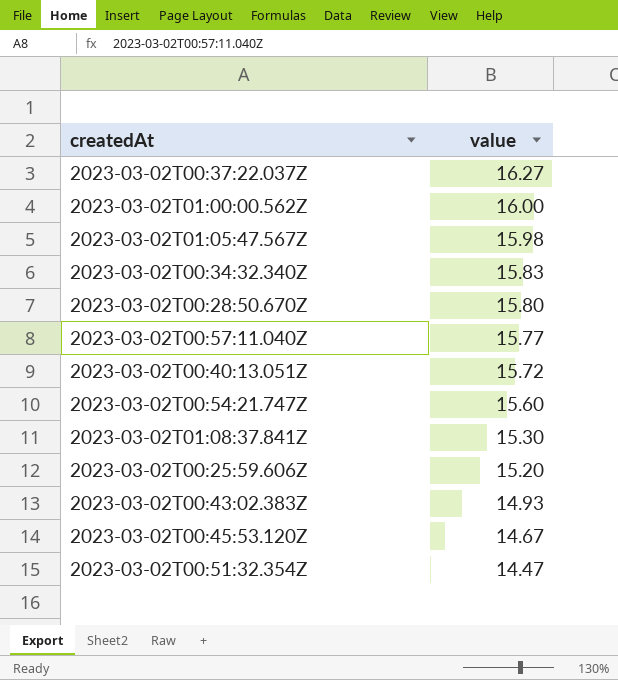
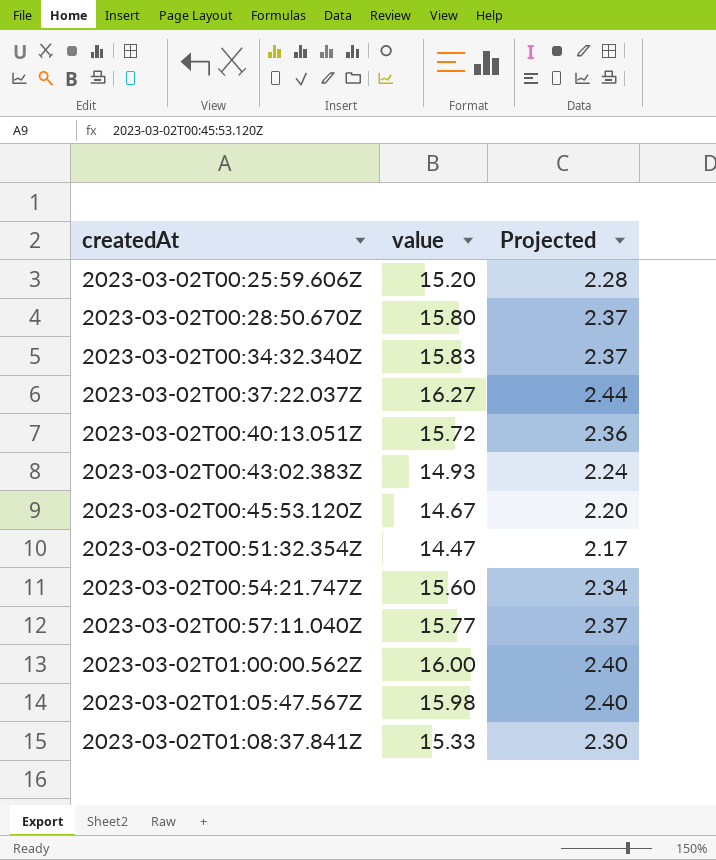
row order: value descending -> createdAt ascending
column Projected | formula: none -> [value] * 0.15
2023-03-02T01:08:37.841Z | value: 15.30 -> 15.33

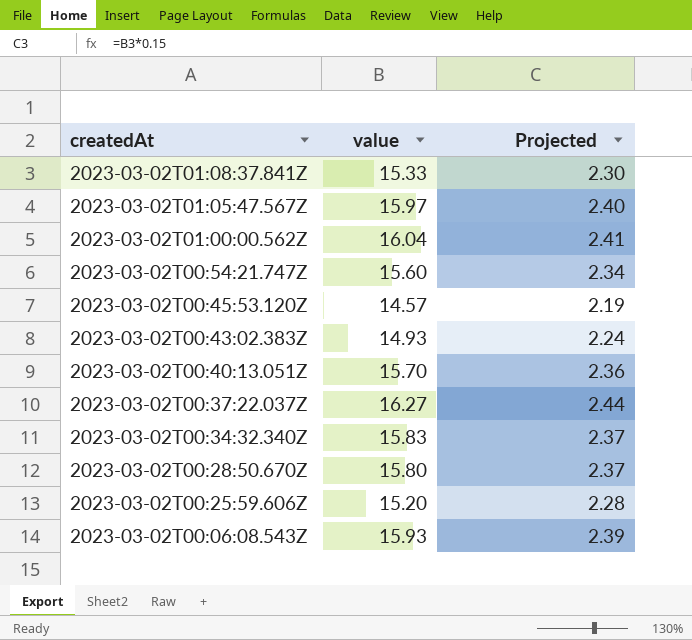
row order: createdAt ascending -> createdAt descending
row 2023-03-02T00:51:32.354Z: 14.47 | 2.17 -> none
row 2023-03-02T00:57:11.040Z: 15.77 | 2.37 -> none
2023-03-02T01:05:47.567Z | value: 15.98 -> 15.97
2023-03-02T01:00:00.562Z | value: 16.00 -> 16.04
2023-03-02T01:00:00.562Z | Projected: 2.40 -> 2.41
2023-03-02T00:45:53.120Z | value: 14.67 -> 14.57
2023-03-02T00:45:53.120Z | Projected: 2.20 -> 2.19
2023-03-02T00:40:13.051Z | value: 15.72 -> 15.70
row 2023-03-02T00:06:08.543Z: none -> 15.93 | 2.39

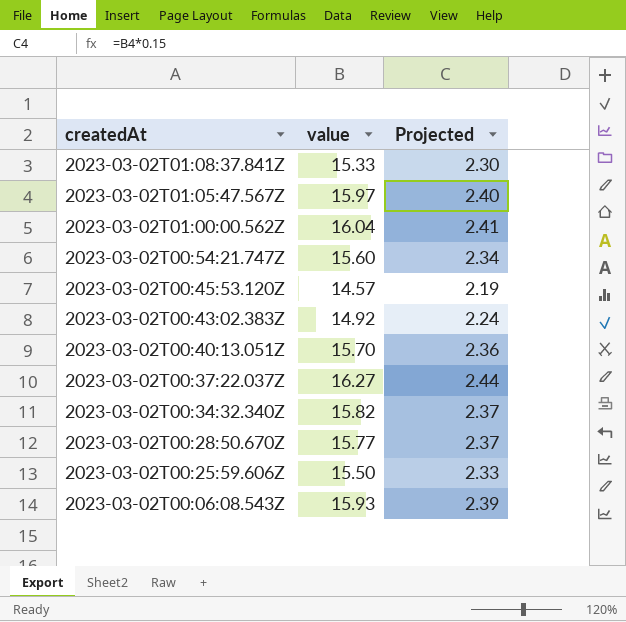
2023-03-02T00:43:02.383Z | value: 14.93 -> 14.92
2023-03-02T00:34:32.340Z | value: 15.83 -> 15.82
2023-03-02T00:28:50.670Z | value: 15.80 -> 15.77
2023-03-02T00:25:59.606Z | value: 15.20 -> 15.50
2023-03-02T00:25:59.606Z | Projected: 2.28 -> 2.33

